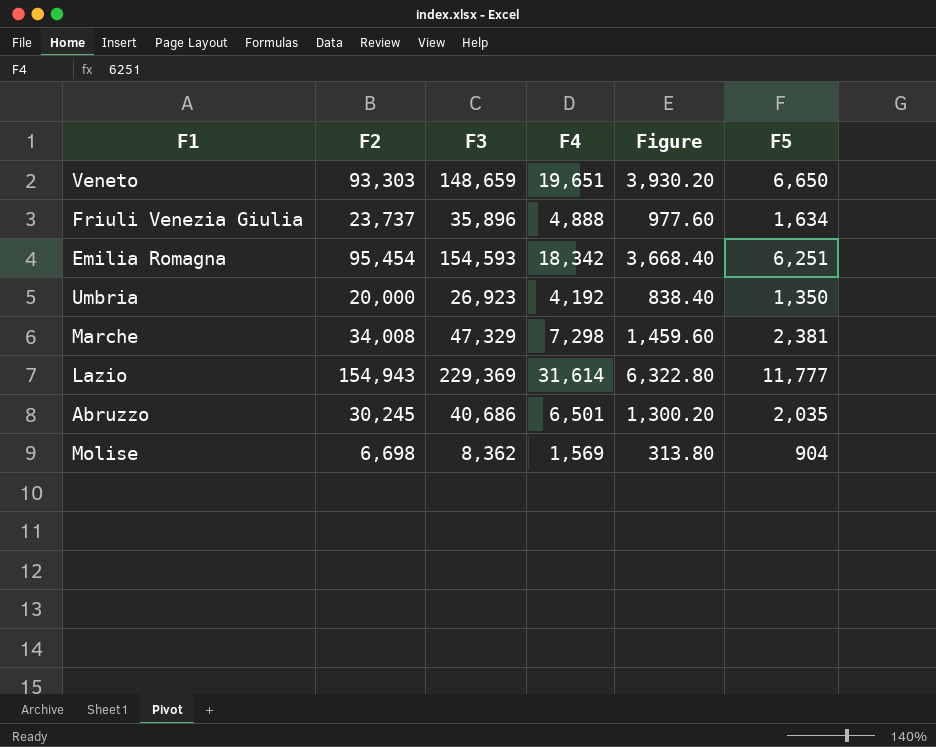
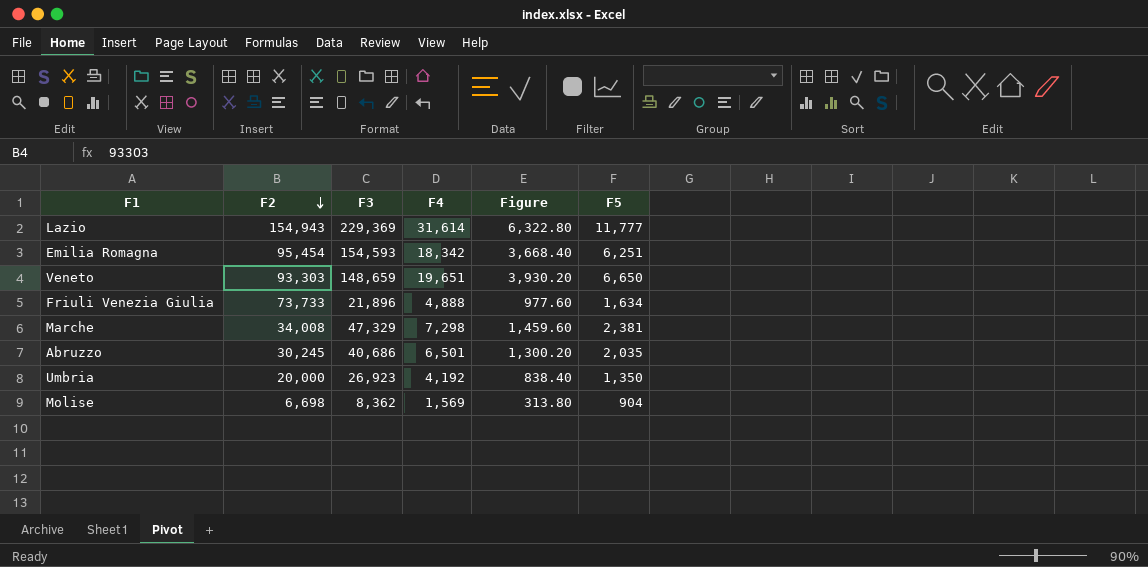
row order: none -> F2 descending
Friuli Venezia Giulia | F2: 23,737 -> 73,733
Friuli Venezia Giulia | F3: 35,896 -> 21,896

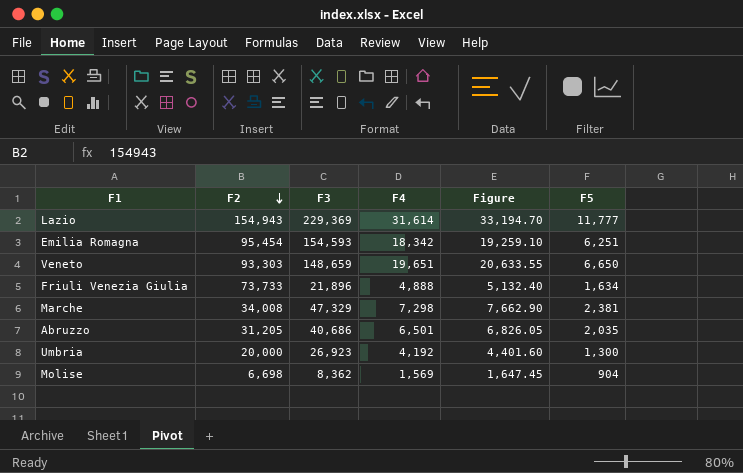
column Figure | formula: [F4] * 0.2 -> [F4] * 1.05
Abruzzo | F2: 30,245 -> 31,205
Umbria | F5: 1,350 -> 1,300

